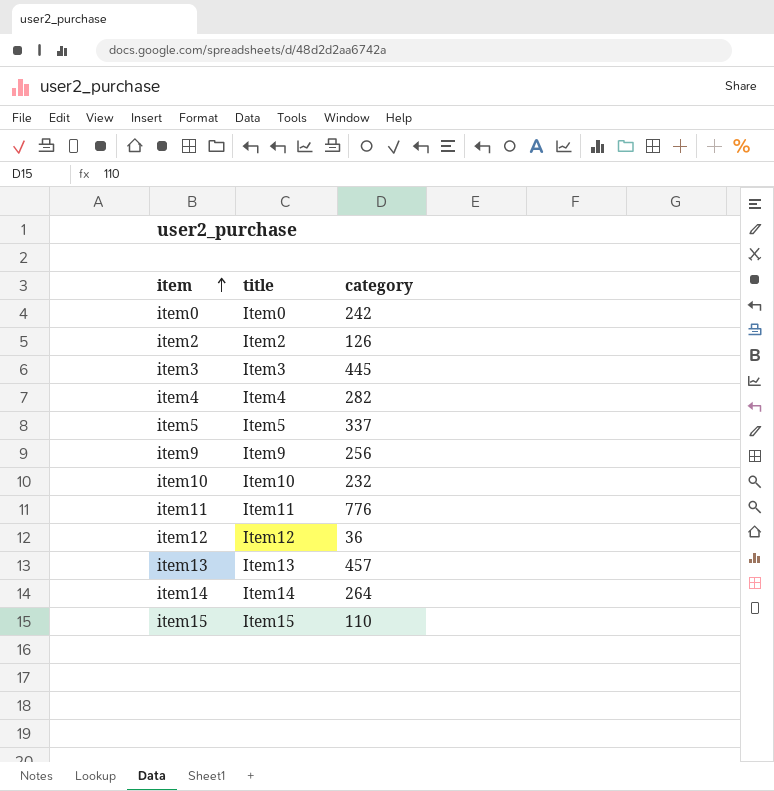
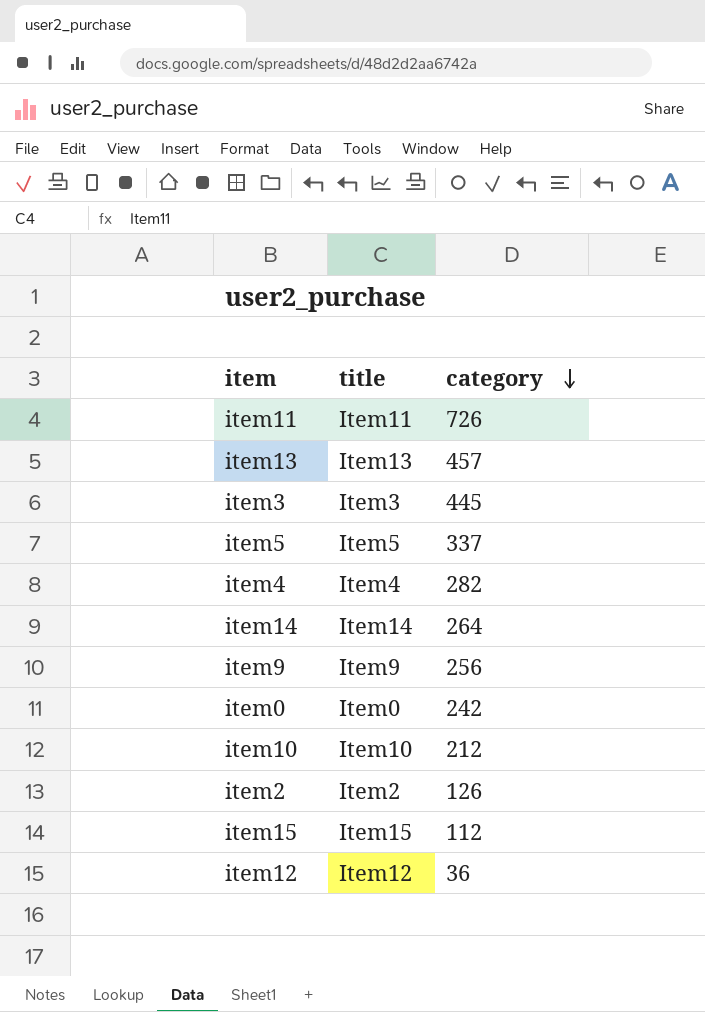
row order: item ascending -> category descending
item11 | category: 776 -> 726
item10 | category: 232 -> 212
item15 | category: 110 -> 112

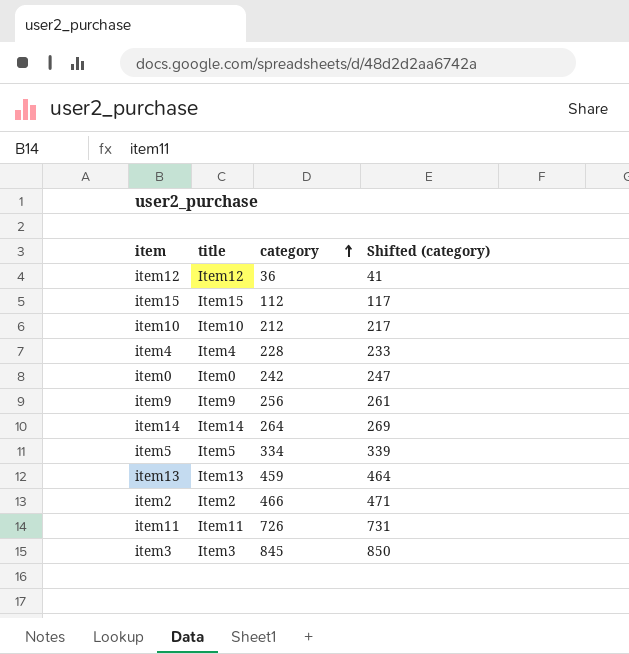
row order: category descending -> category ascending
column Shifted (category) | formula: none -> [category] + 5
item4 | category: 282 -> 228
item5 | category: 337 -> 334
item13 | category: 457 -> 459
item2 | category: 126 -> 466
item3 | category: 445 -> 845

